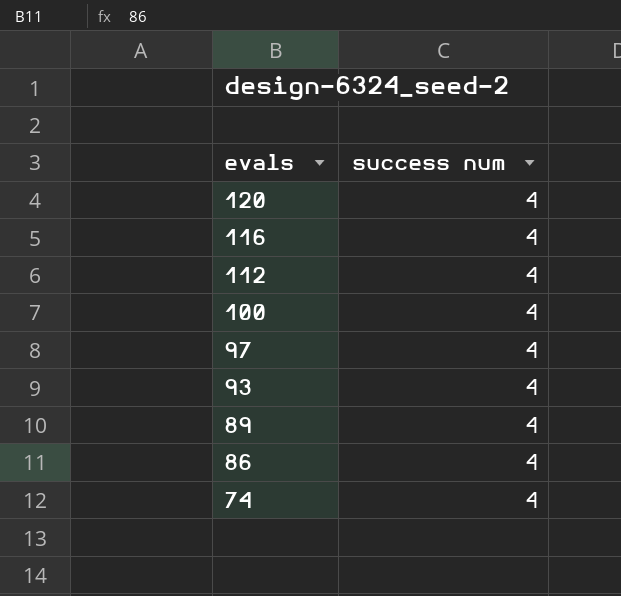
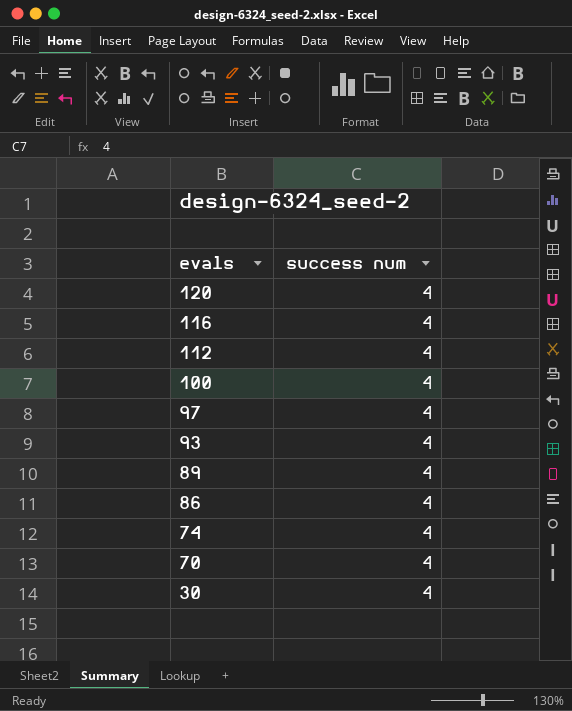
row 70: none -> 4
row 30: none -> 4

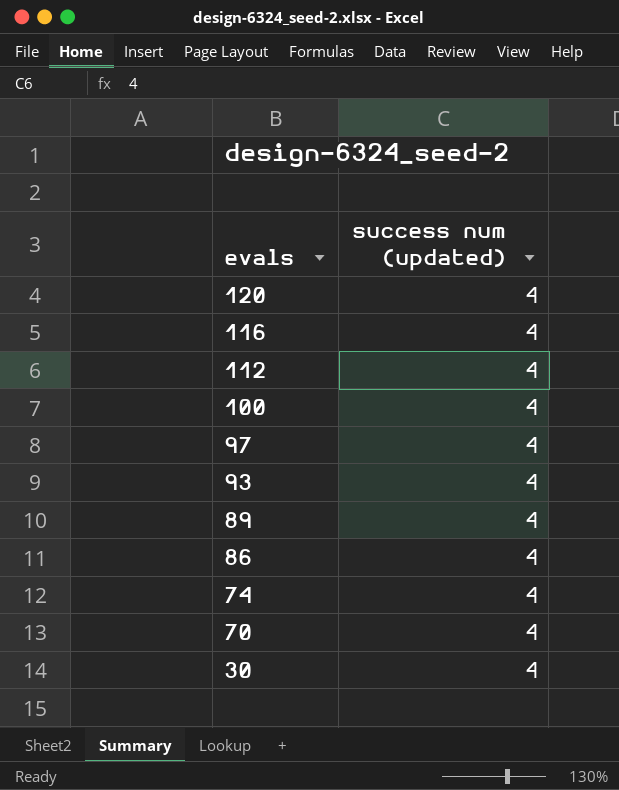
column name: success num -> success num (updated)

